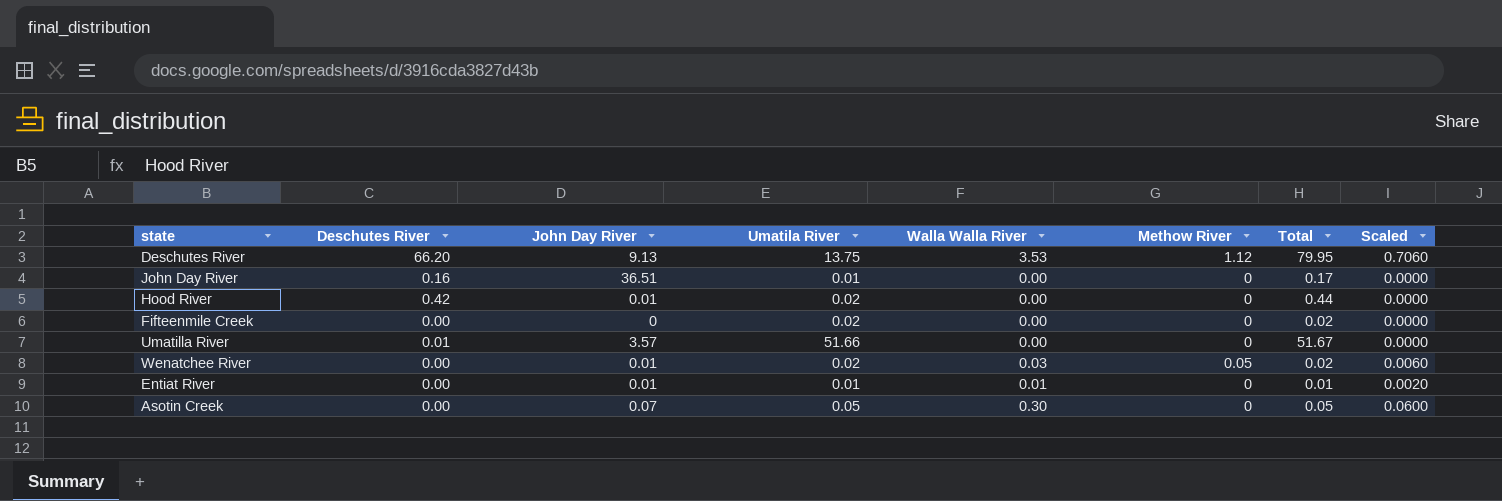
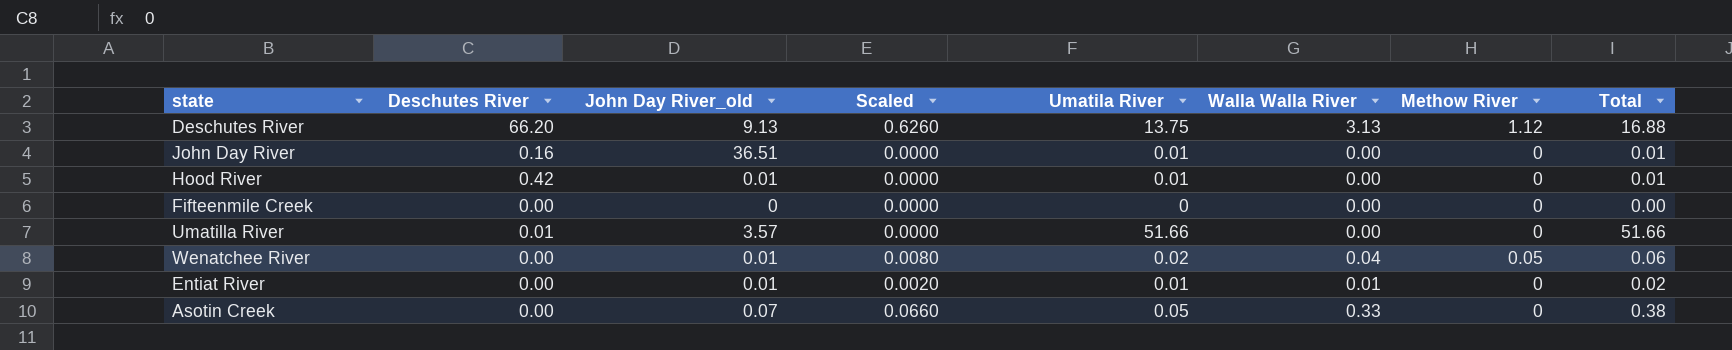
column name: John Day River -> John Day River_old
column Scaled | position: 8 -> 4
column Total | formula: [Deschutes River] + [Umatila River] -> [Umatila River] + [Walla Walla River]
Deschutes River | Scaled: 0.7060 -> 0.6260
Deschutes River | Walla Walla River: 3.53 -> 3.13
Hood River | Umatila River: 0.02 -> 0.01
Fifteenmile Creek | Umatila River: 0.02 -> 0
Wenatchee River | Scaled: 0.0060 -> 0.0080
Wenatchee River | Walla Walla River: 0.03 -> 0.04
Asotin Creek | Scaled: 0.0600 -> 0.0660
Asotin Creek | Walla Walla River: 0.30 -> 0.33

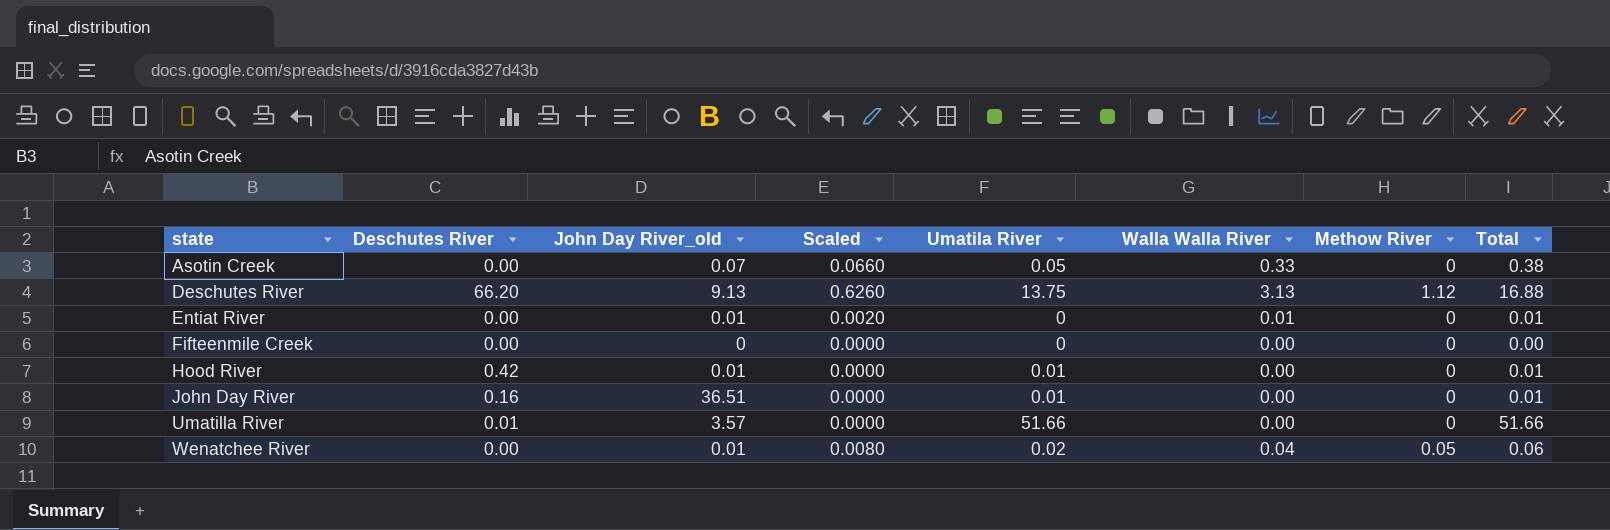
row order: none -> state ascending
Entiat River | Umatila River: 0.01 -> 0
Entiat River | Total: 0.02 -> 0.01

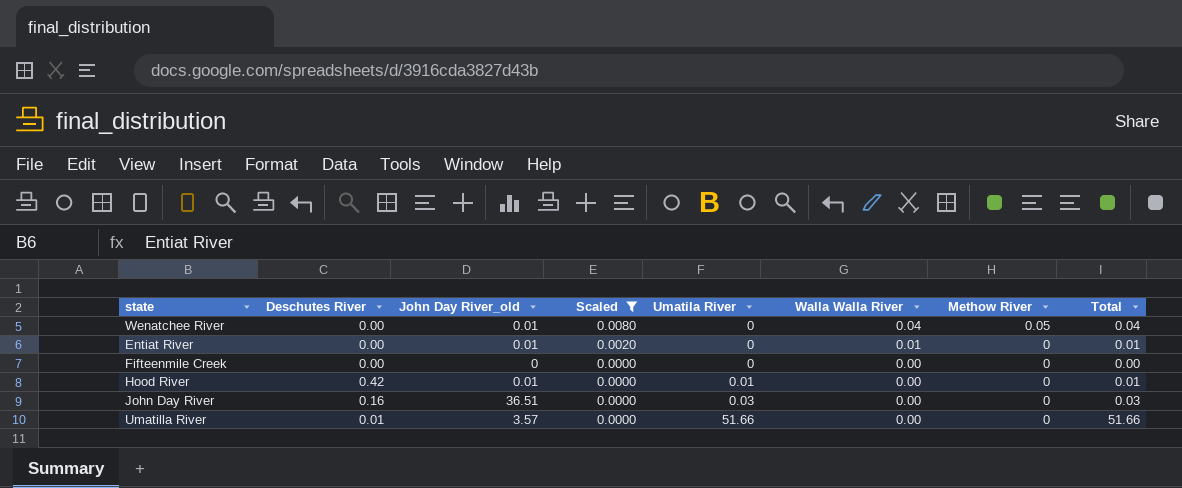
filter: none -> Scaled <= 0.0080
row order: state ascending -> Scaled descending
Wenatchee River | Umatila River: 0.02 -> 0
Wenatchee River | Total: 0.06 -> 0.04
John Day River | Umatila River: 0.01 -> 0.03
John Day River | Total: 0.01 -> 0.03

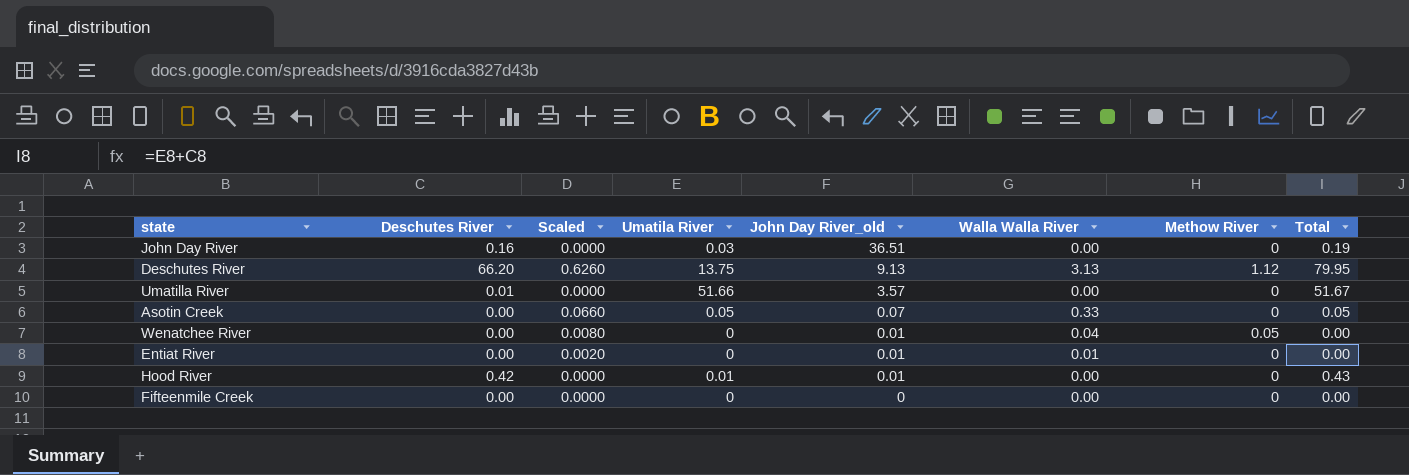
filter: Scaled <= 0.0080 -> none
row order: Scaled descending -> John Day River_old descending
column John Day River_old | position: 3 -> 5
column Total | formula: [Umatila River] + [Walla Walla River] -> [Deschutes River] + [Umatila River]

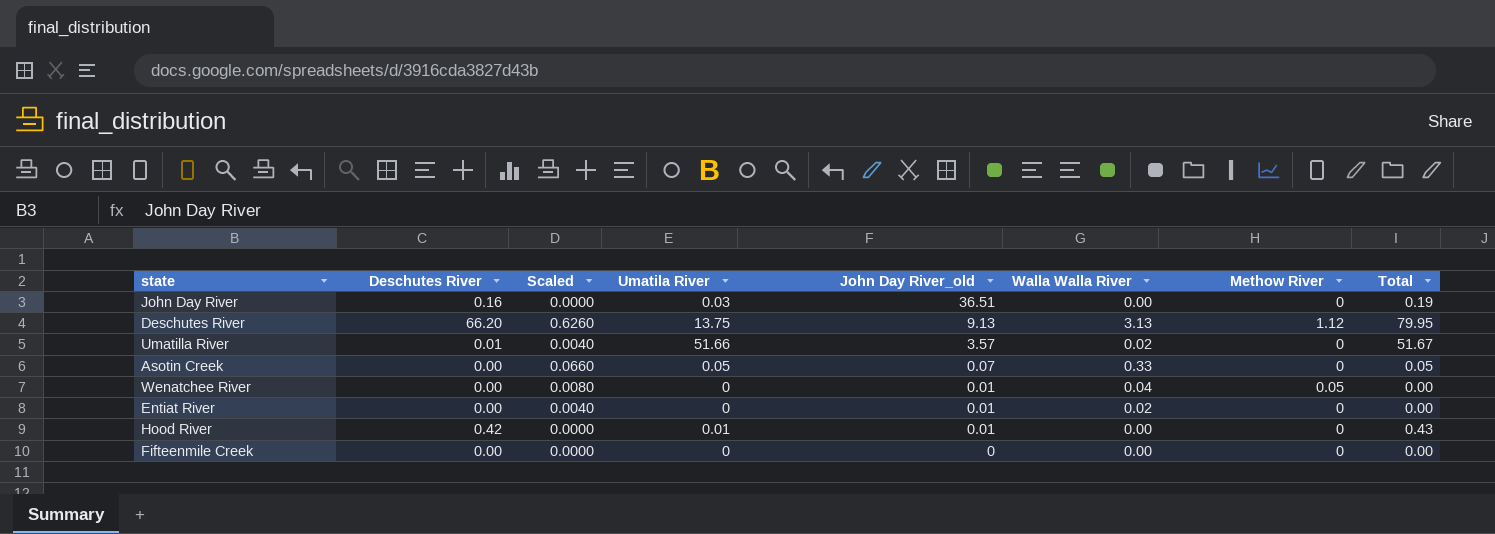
Umatilla River | Scaled: 0.0000 -> 0.0040
Umatilla River | Walla Walla River: 0.00 -> 0.02
Entiat River | Scaled: 0.0020 -> 0.0040
Entiat River | Walla Walla River: 0.01 -> 0.02

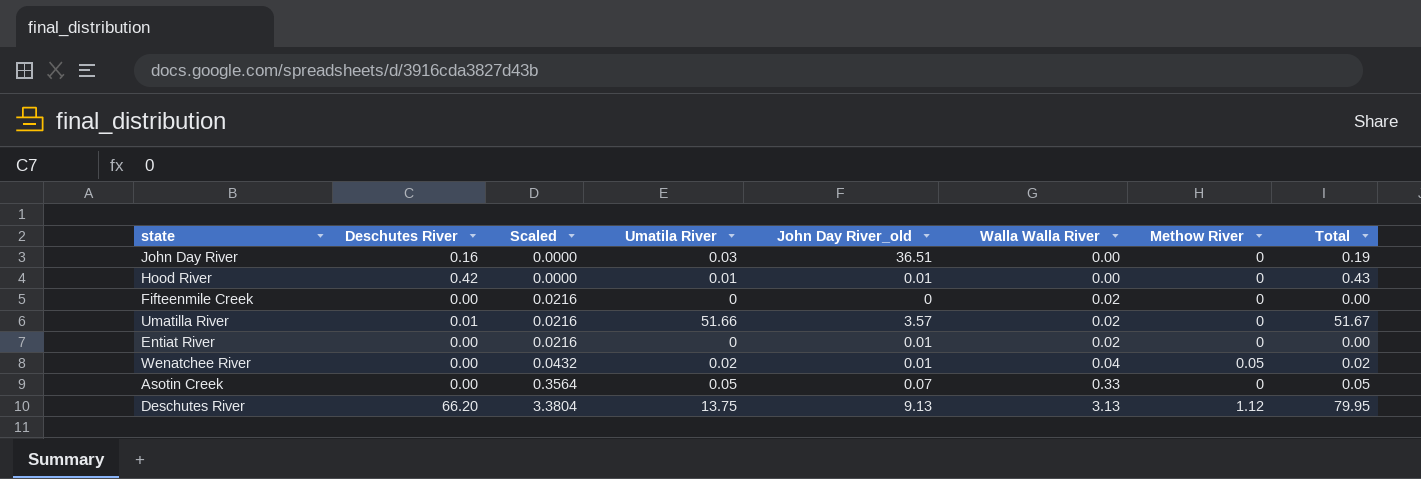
row order: John Day River_old descending -> Scaled ascending
column Scaled | formula: [Walla Walla River] * 0.2 -> [Walla Walla River] * 1.08
Fifteenmile Creek | Walla Walla River: 0.00 -> 0.02
Wenatchee River | Umatila River: 0 -> 0.02
Wenatchee River | Total: 0.00 -> 0.02

